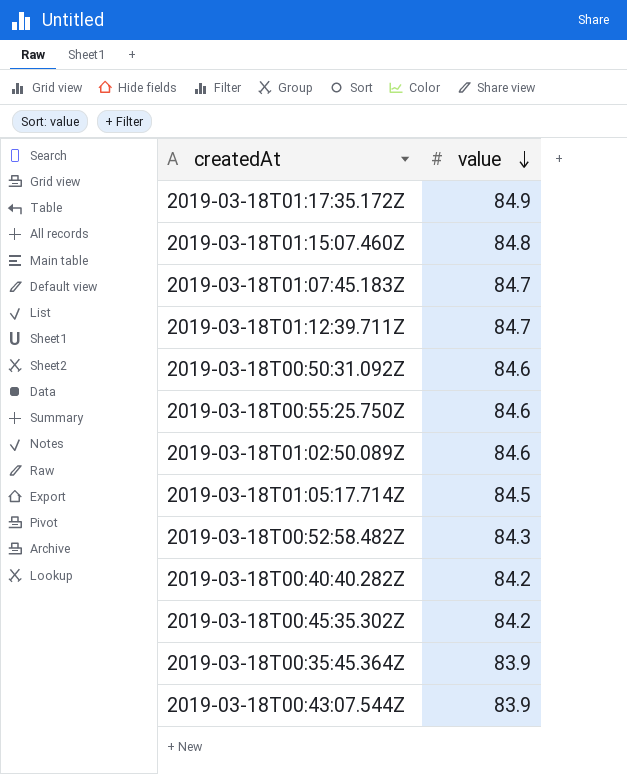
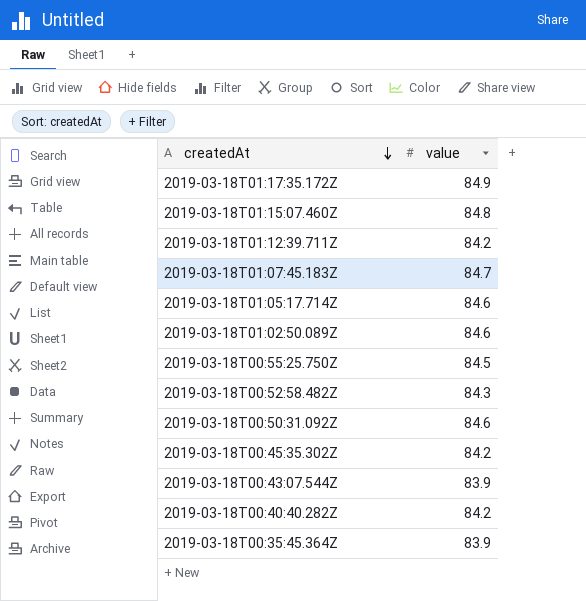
row order: value descending -> createdAt descending
2019-03-18T01:12:39.711Z | value: 84.7 -> 84.2
2019-03-18T01:05:17.714Z | value: 84.5 -> 84.6
2019-03-18T00:55:25.750Z | value: 84.6 -> 84.5

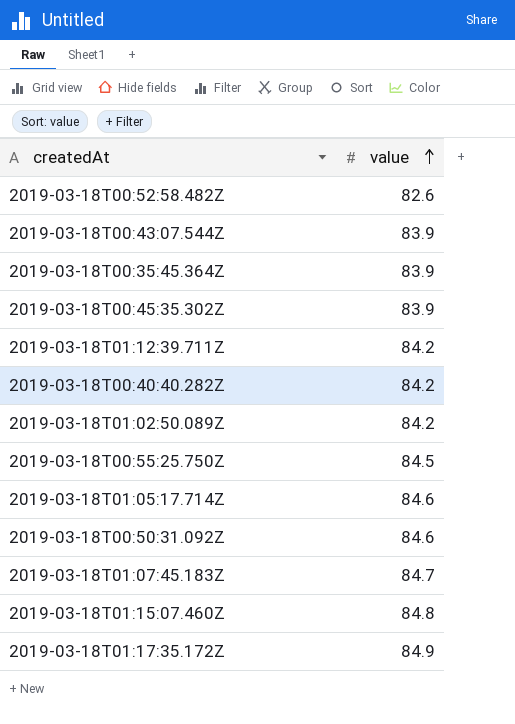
row order: createdAt descending -> value ascending
2019-03-18T00:52:58.482Z | value: 84.3 -> 82.6
2019-03-18T00:45:35.302Z | value: 84.2 -> 83.9
2019-03-18T01:02:50.089Z | value: 84.6 -> 84.2

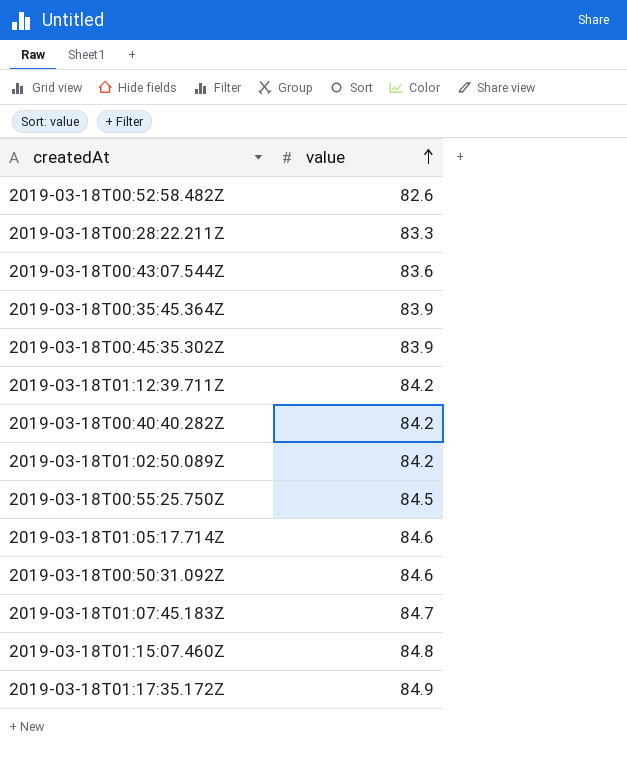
row 2019-03-18T00:28:22.211Z: none -> 83.3
2019-03-18T00:43:07.544Z | value: 83.9 -> 83.6

